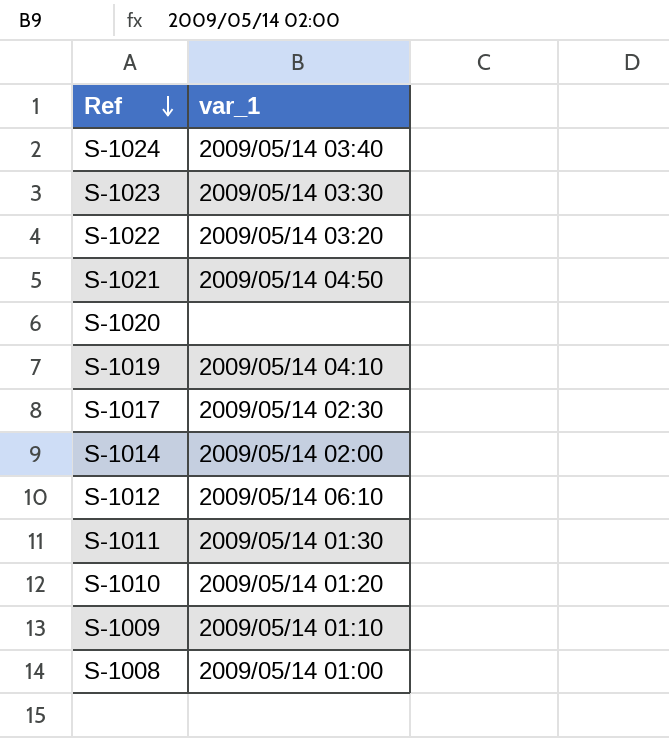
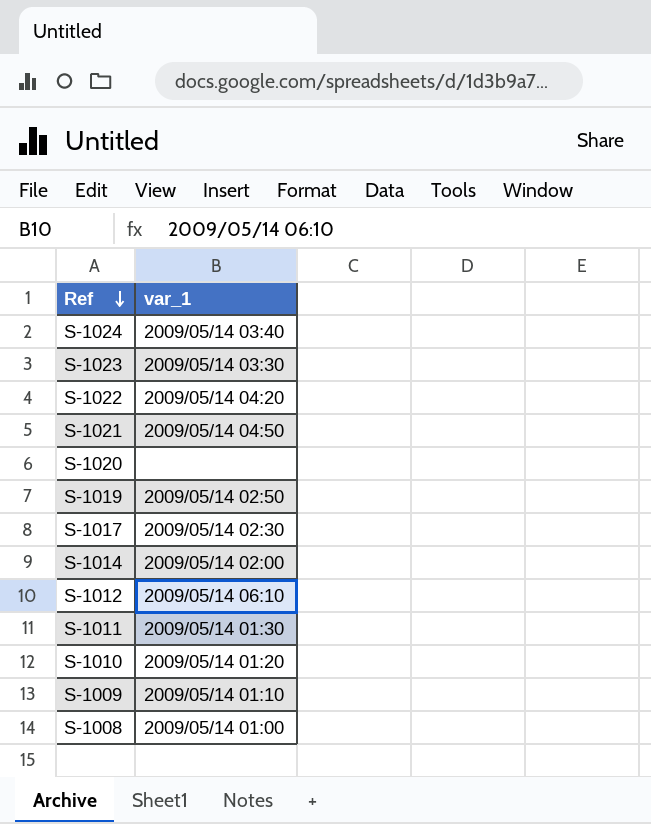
S-1022 | var_1: 2009/05/14 03:20 -> 2009/05/14 04:20
S-1019 | var_1: 2009/05/14 04:10 -> 2009/05/14 02:50

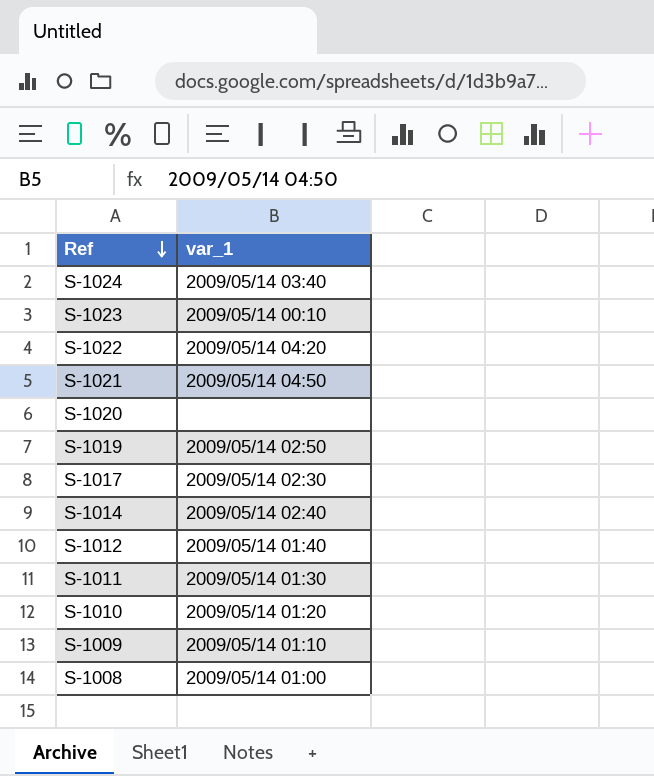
S-1023 | var_1: 2009/05/14 03:30 -> 2009/05/14 00:10
S-1014 | var_1: 2009/05/14 02:00 -> 2009/05/14 02:40
S-1012 | var_1: 2009/05/14 06:10 -> 2009/05/14 01:40

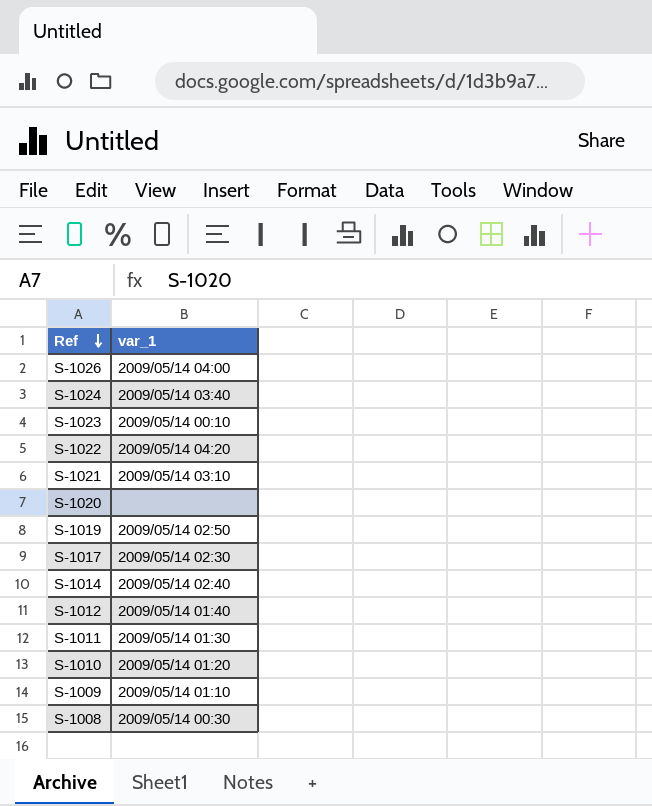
row S-1026: none -> 2009/05/14 04:00
S-1021 | var_1: 2009/05/14 04:50 -> 2009/05/14 03:10
S-1008 | var_1: 2009/05/14 01:00 -> 2009/05/14 00:30

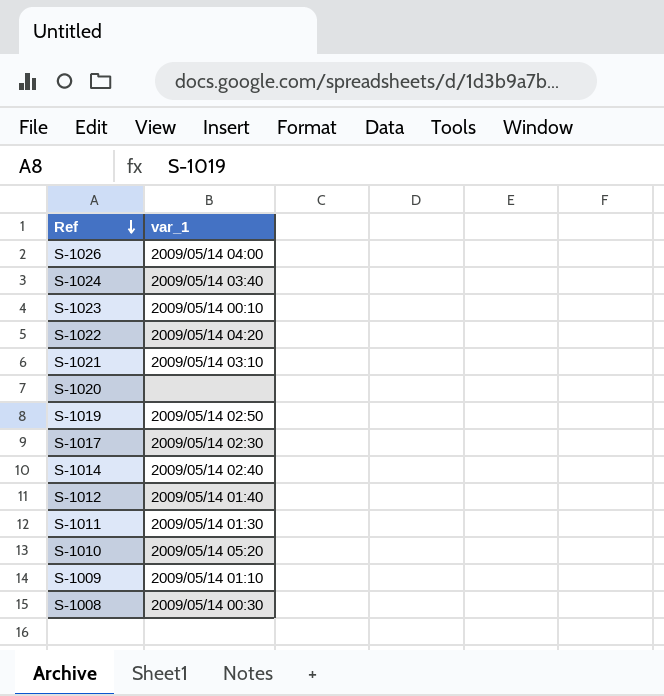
S-1010 | var_1: 2009/05/14 01:20 -> 2009/05/14 05:20

